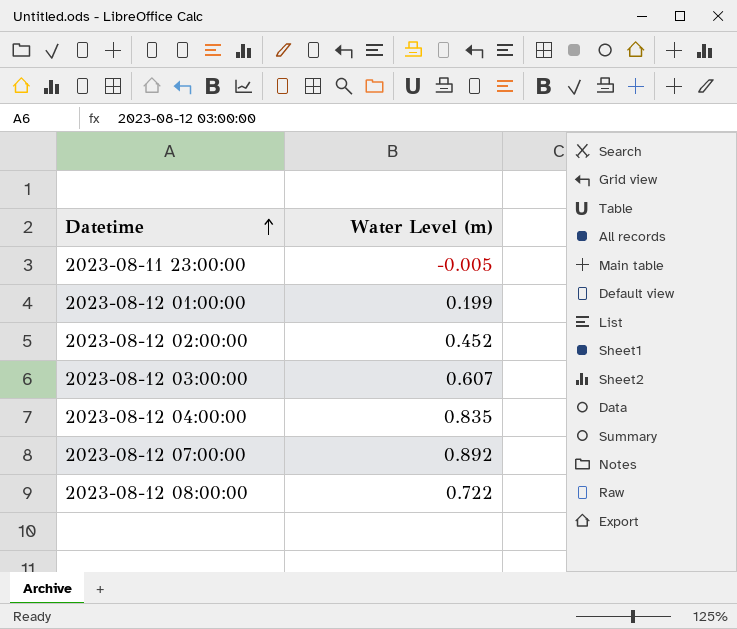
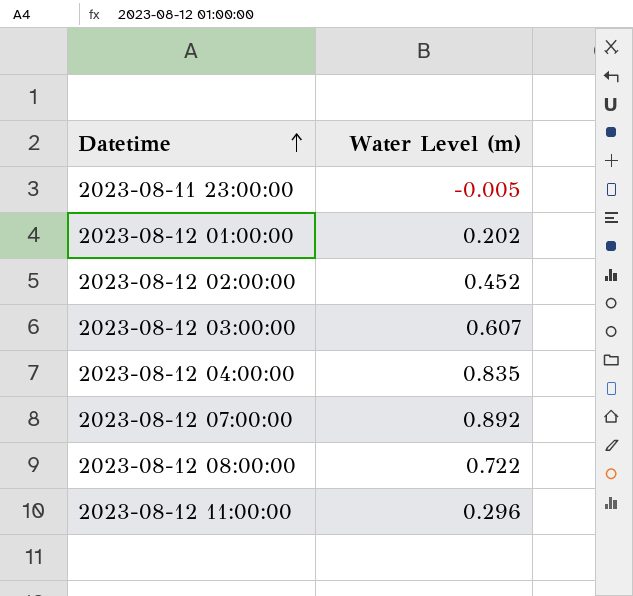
2023-08-12 01:00:00 | Water Level (m): 0.199 -> 0.202
row 2023-08-12 11:00:00: none -> 0.296

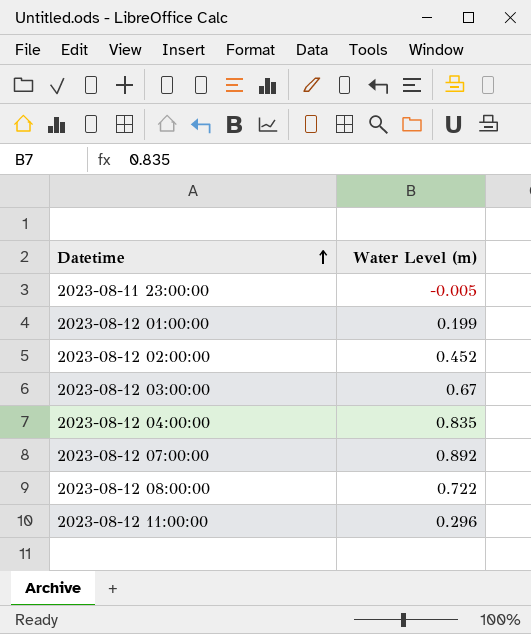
2023-08-12 01:00:00 | Water Level (m): 0.202 -> 0.199
2023-08-12 03:00:00 | Water Level (m): 0.607 -> 0.67

